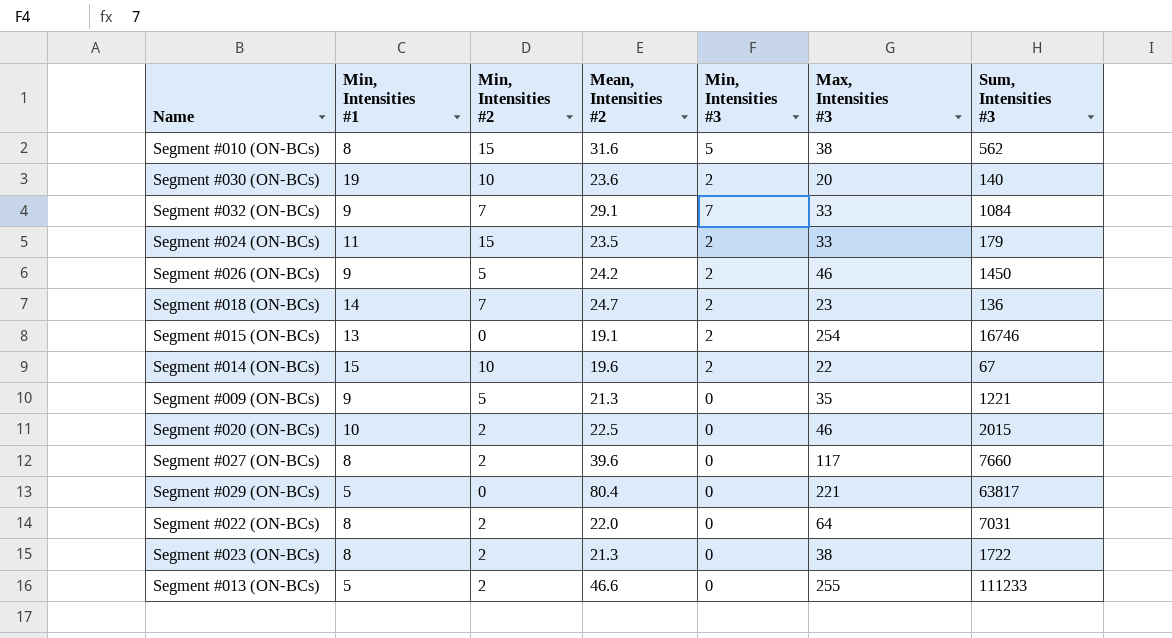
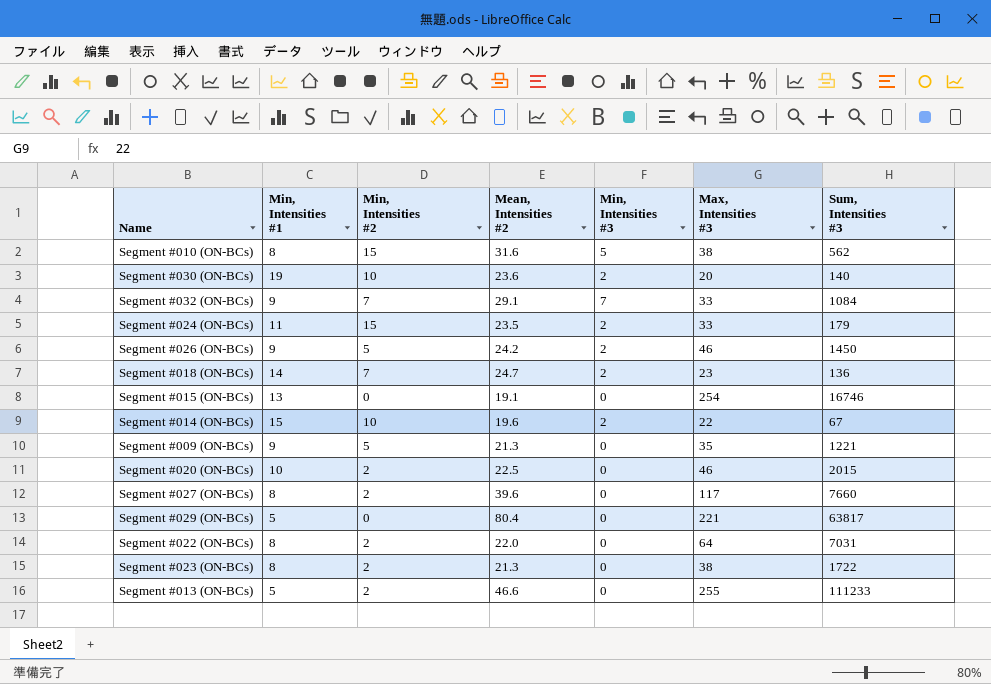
Segment #015 (ON-BCs) | Min, Intensities #3: 2 -> 0

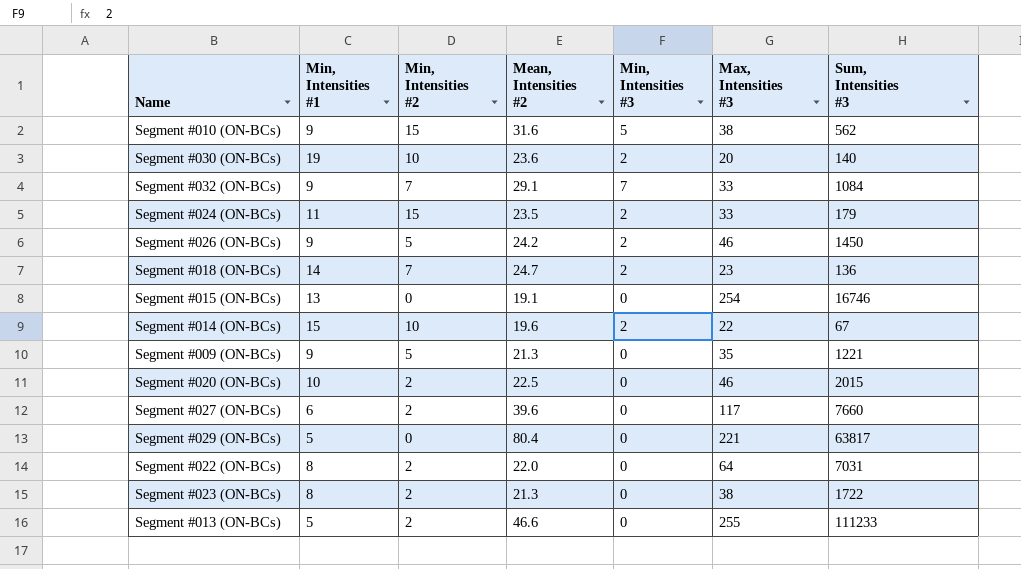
Segment #010 (ON-BCs) | Min, Intensities #1: 8 -> 9
Segment #027 (ON-BCs) | Min, Intensities #1: 8 -> 6

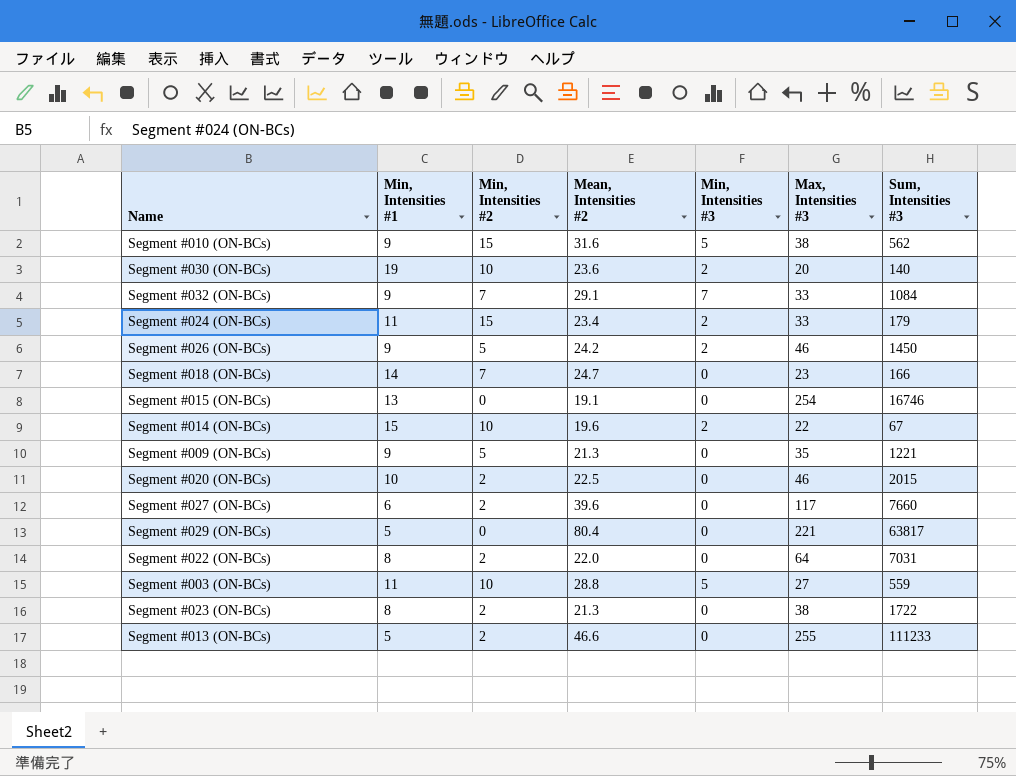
Segment #024 (ON-BCs) | Mean, Intensities #2: 23.5 -> 23.4
Segment #018 (ON-BCs) | Min, Intensities #3: 2 -> 0
Segment #018 (ON-BCs) | Sum, Intensities #3: 136 -> 166
row Segment #003 (ON-BCs): none -> 11 | 10 | 28.8 | 5 | 27 | 559

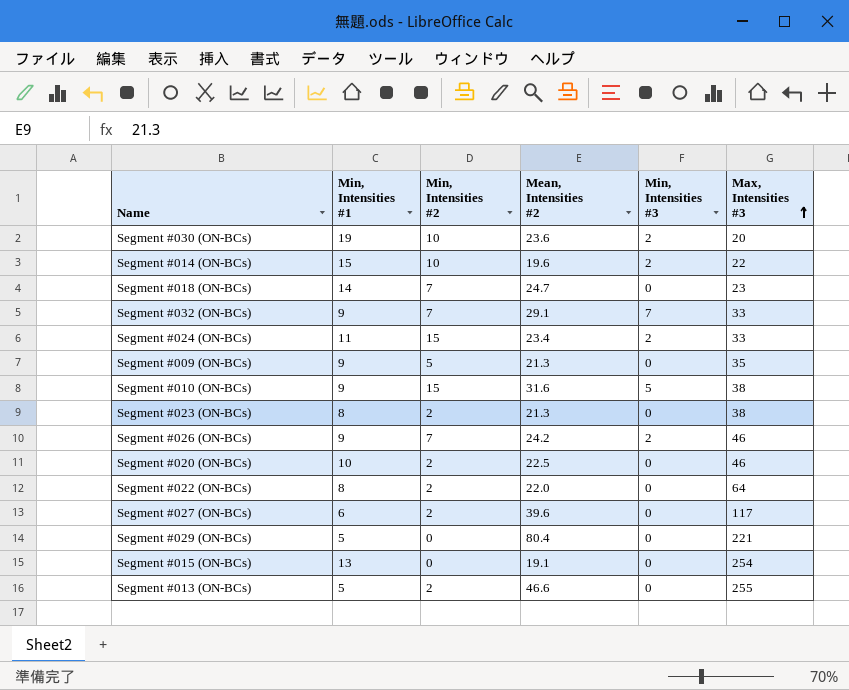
row order: none -> Max, Intensities #3 ascending
column Sum, Intensities #3 | position: 7 -> none
row Segment #003 (ON-BCs): 11 | 10 | 28.8 | 5 | 27 | 559 -> none
Segment #026 (ON-BCs) | Min, Intensities #2: 5 -> 7

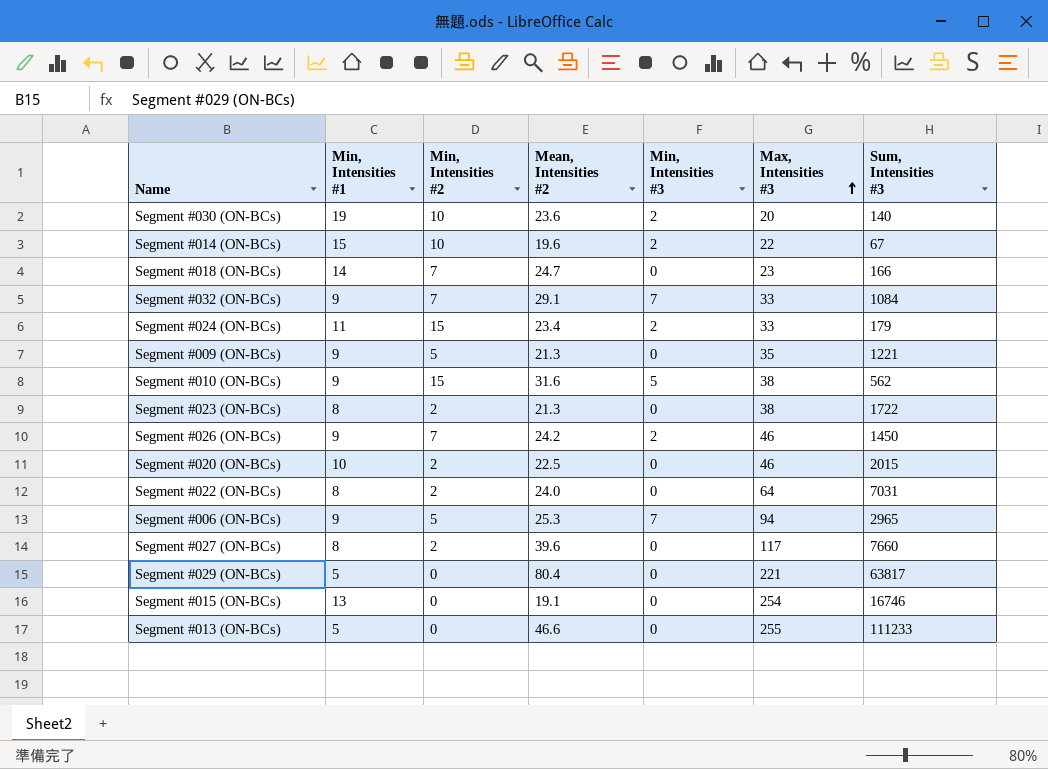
column Sum, Intensities #3 | position: none -> 7
Segment #022 (ON-BCs) | Mean, Intensities #2: 22.0 -> 24.0
row Segment #006 (ON-BCs): none -> 9 | 5 | 25.3 | 7 | 94 | 2965
Segment #027 (ON-BCs) | Min, Intensities #1: 6 -> 8
Segment #013 (ON-BCs) | Min, Intensities #2: 2 -> 0

